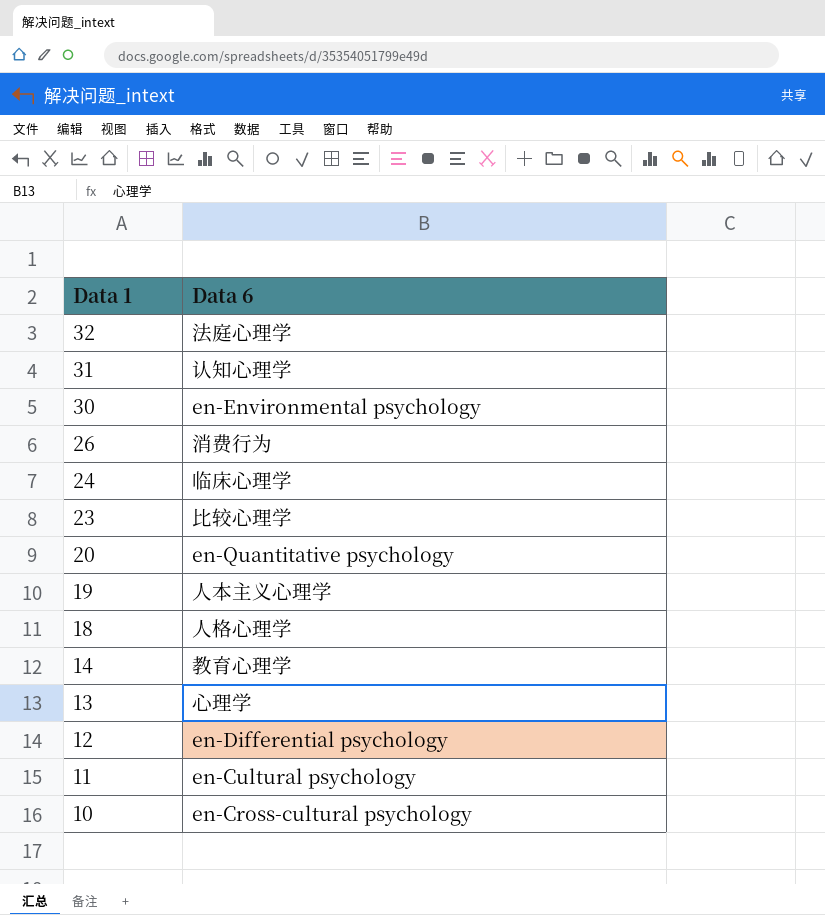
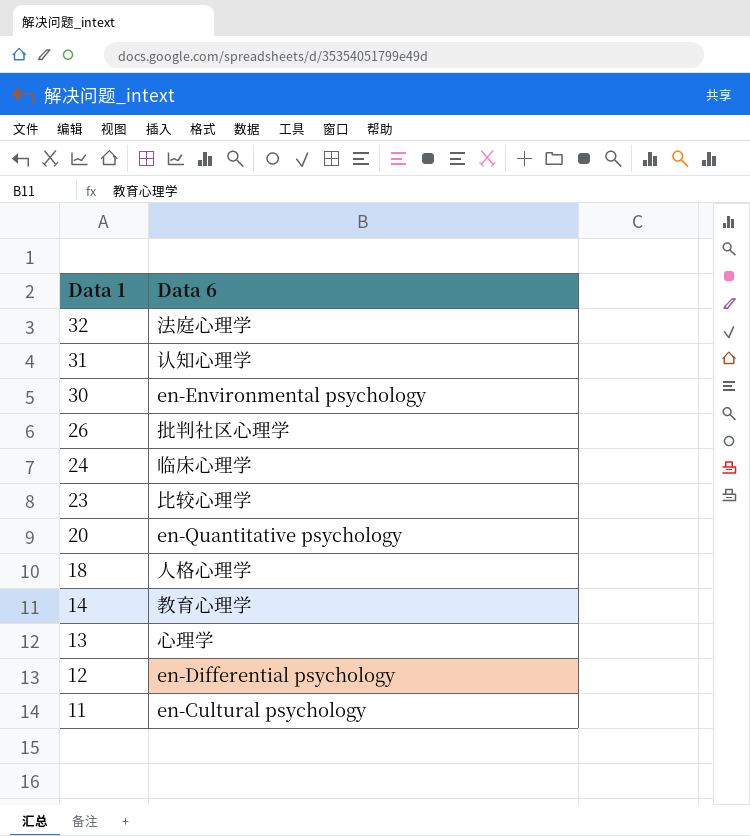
row 19: 人本主义心理学 -> none
row 10: en-Cross-cultural psychology -> none
26 | Data 6: 消费行为 -> 批判社区心理学

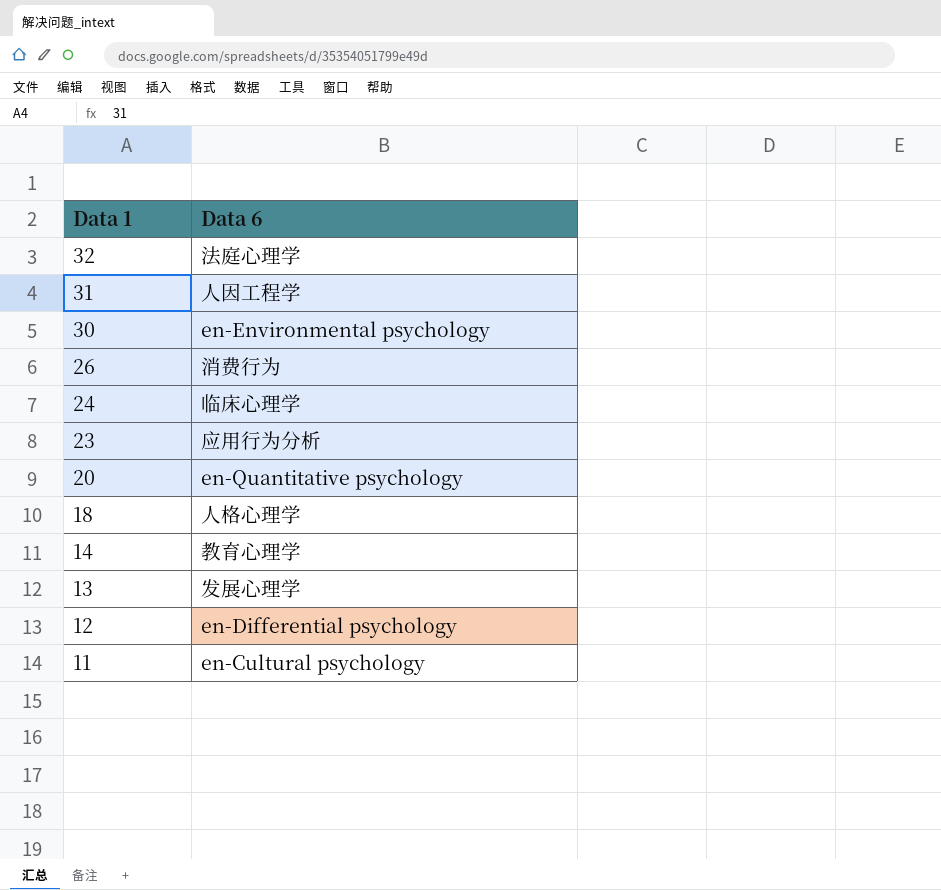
31 | Data 6: 认知心理学 -> 人因工程学
26 | Data 6: 批判社区心理学 -> 消费行为
23 | Data 6: 比较心理学 -> 应用行为分析
13 | Data 6: 心理学 -> 发展心理学

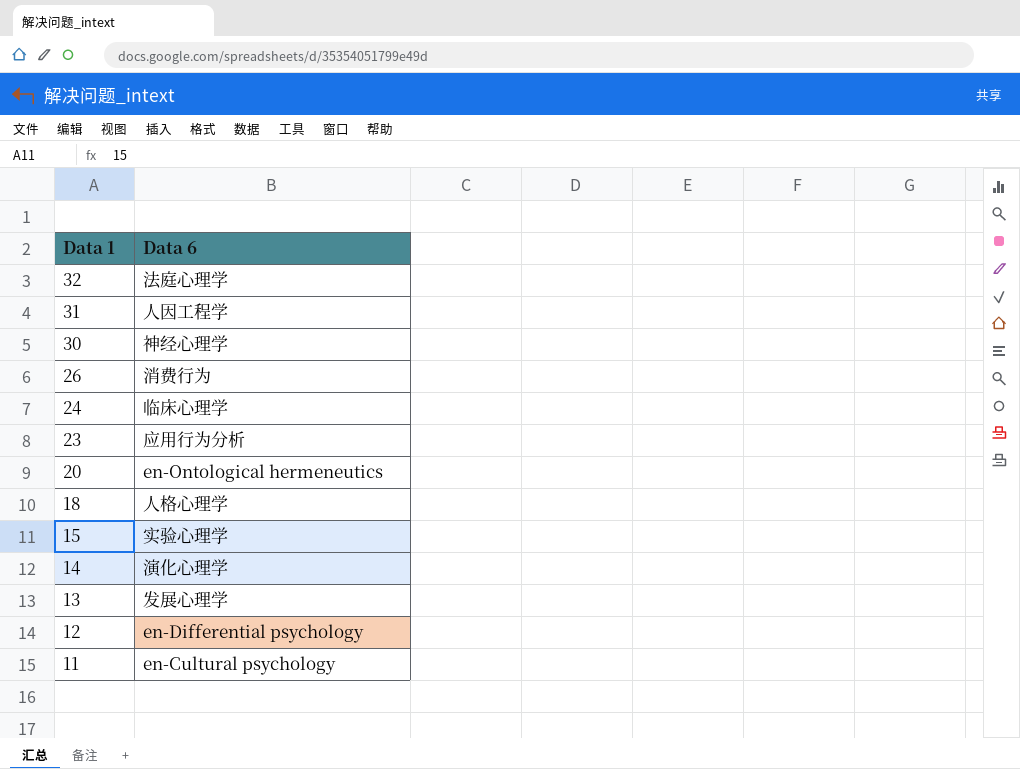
30 | Data 6: en-Environmental psychology -> 神经心理学
20 | Data 6: en-Quantitative psychology -> en-Ontological hermeneutics
row 15: none -> 实验心理学
14 | Data 6: 教育心理学 -> 演化心理学

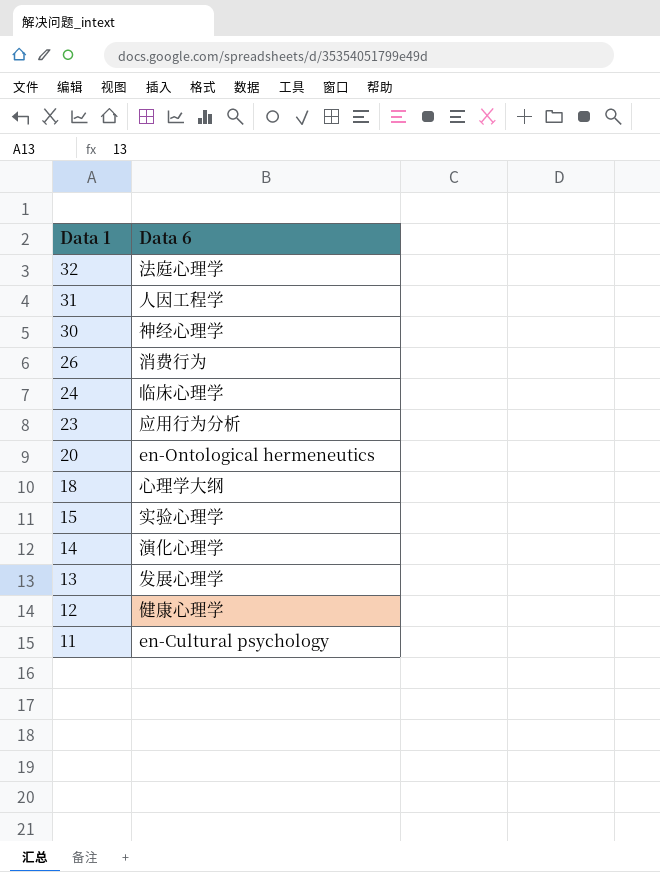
18 | Data 6: 人格心理学 -> 心理学大纲
12 | Data 6: en-Differential psychology -> 健康心理学

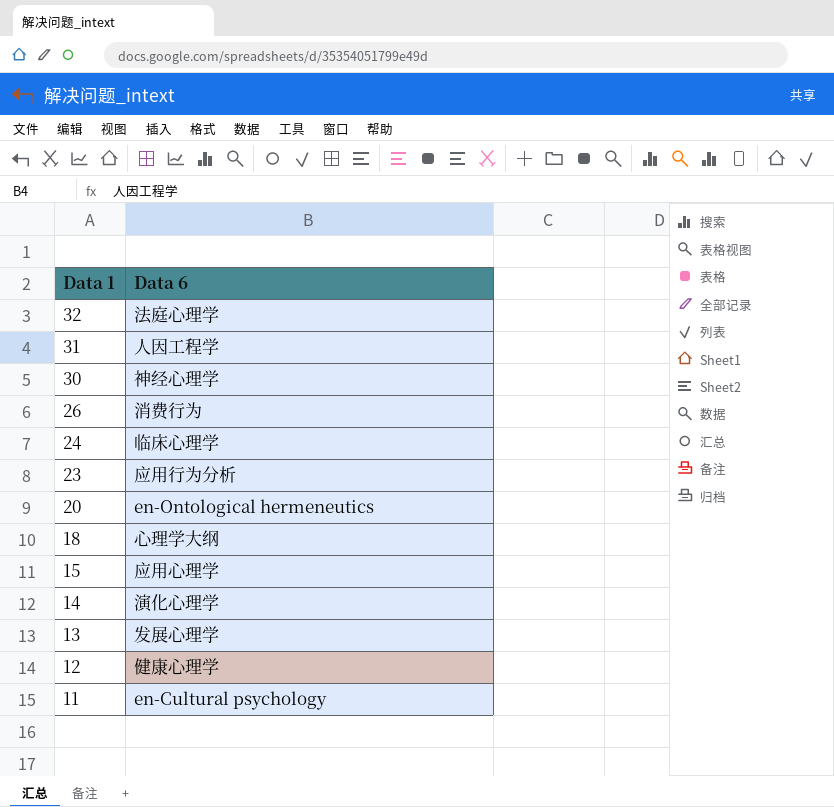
15 | Data 6: 实验心理学 -> 应用心理学

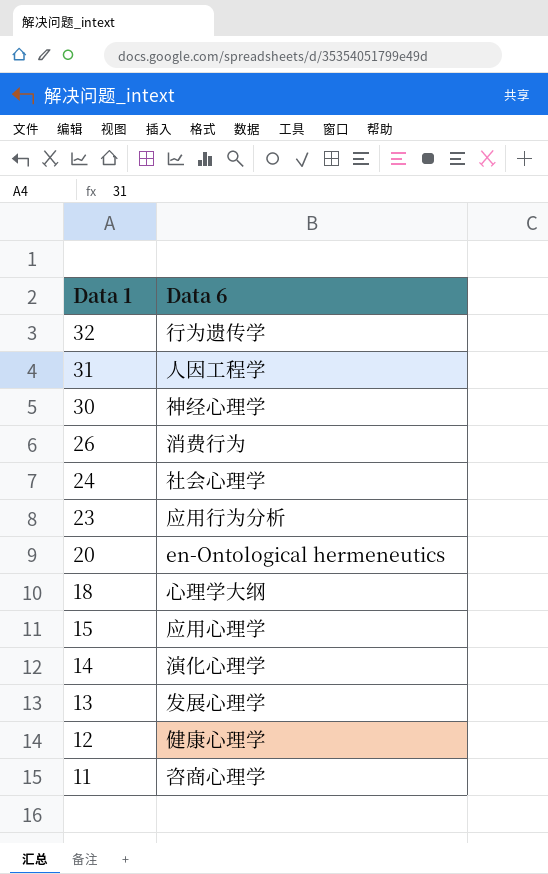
32 | Data 6: 法庭心理学 -> 行为遗传学
24 | Data 6: 临床心理学 -> 社会心理学
11 | Data 6: en-Cultural psychology -> 咨商心理学

